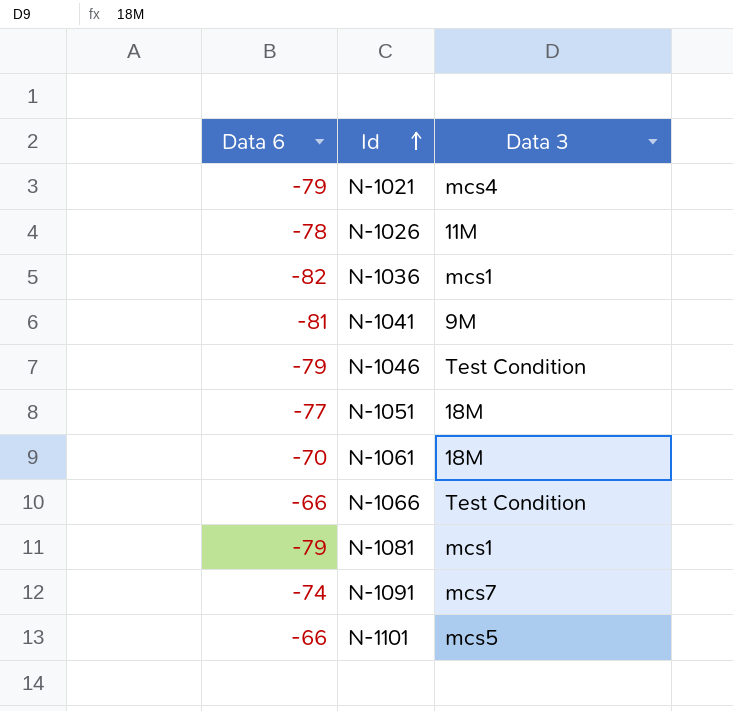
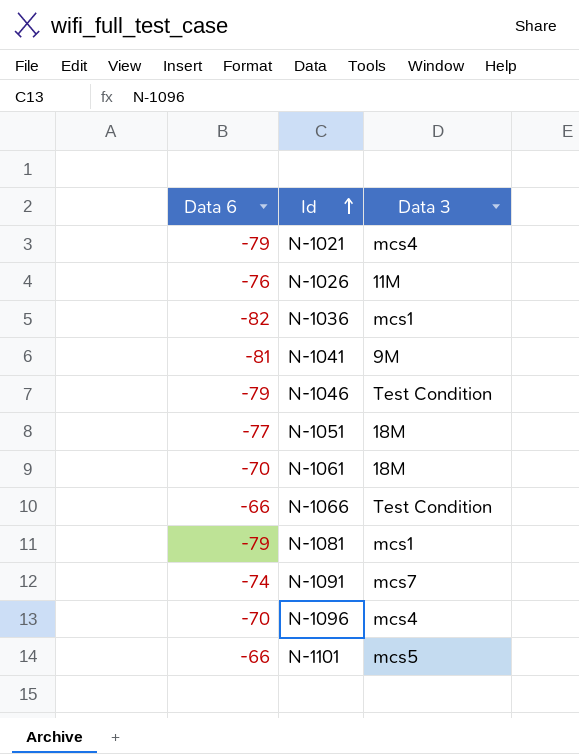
N-1026 | Data 6: -78 -> -76
row N-1096: none -> -70 | mcs4

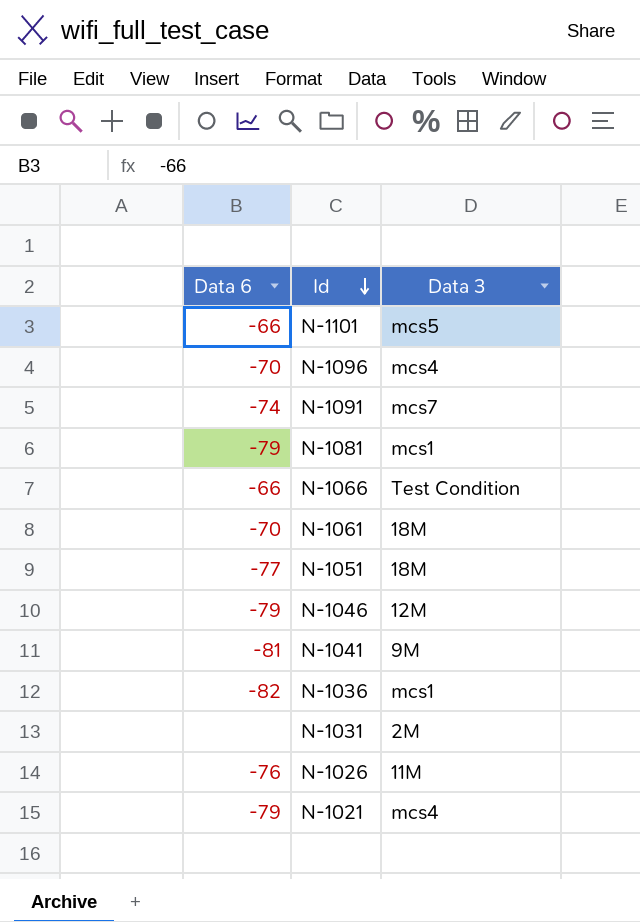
row order: Id ascending -> Id descending
N-1046 | Data 3: Test Condition -> 12M
row N-1031: none -> none | 2M

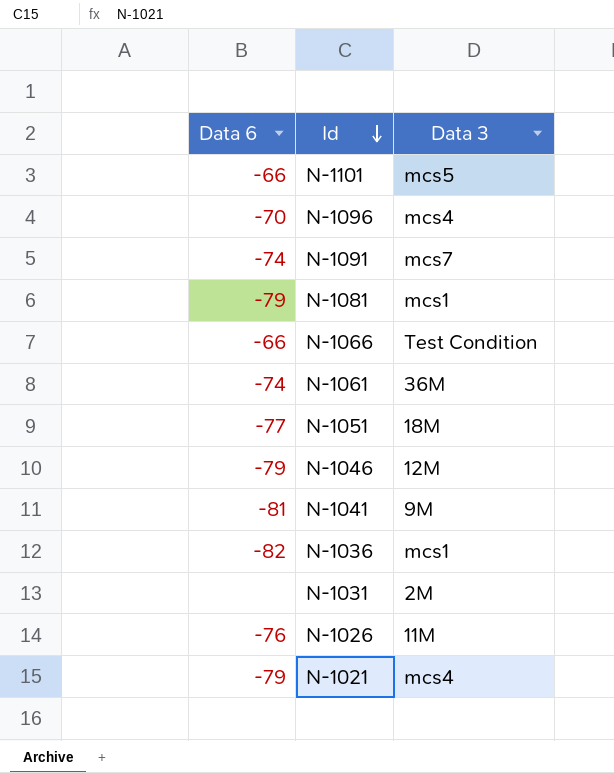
N-1061 | Data 6: -70 -> -74
N-1061 | Data 3: 18M -> 36M

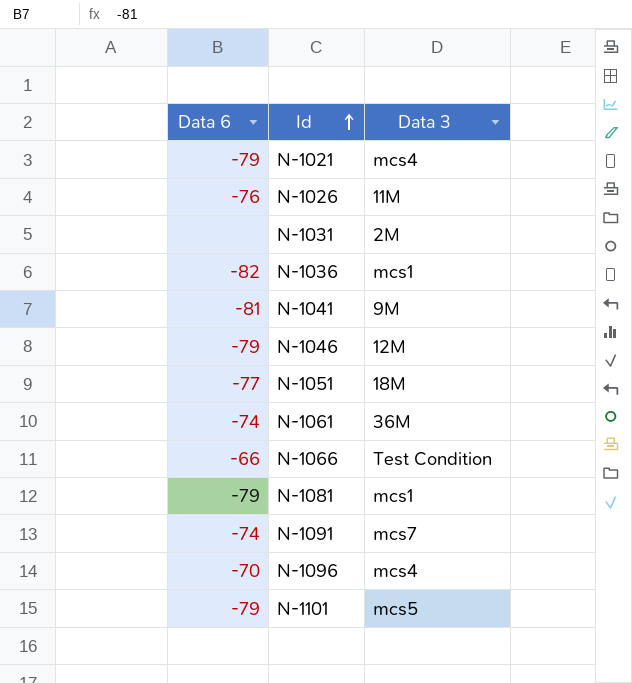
row order: Id descending -> Id ascending
N-1101 | Data 6: -66 -> -79

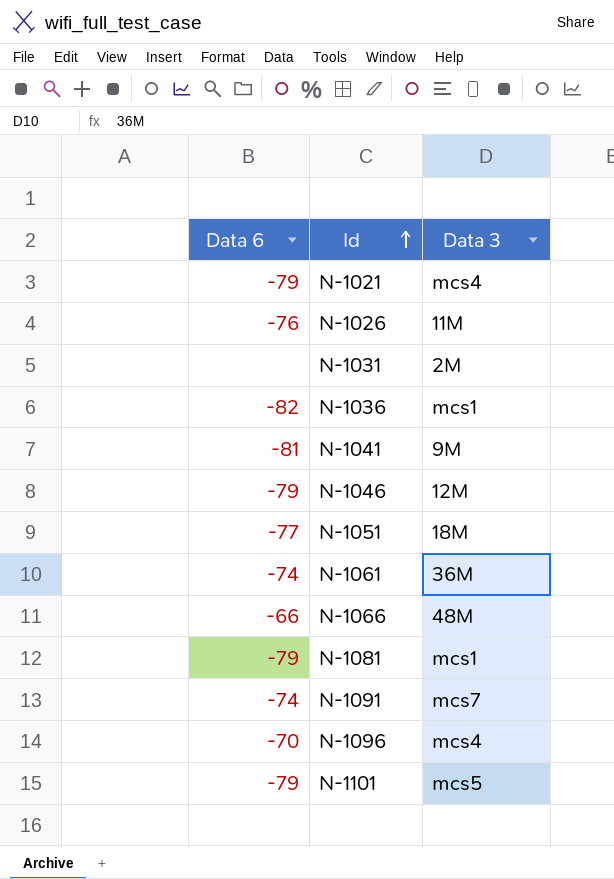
N-1066 | Data 3: Test Condition -> 48M

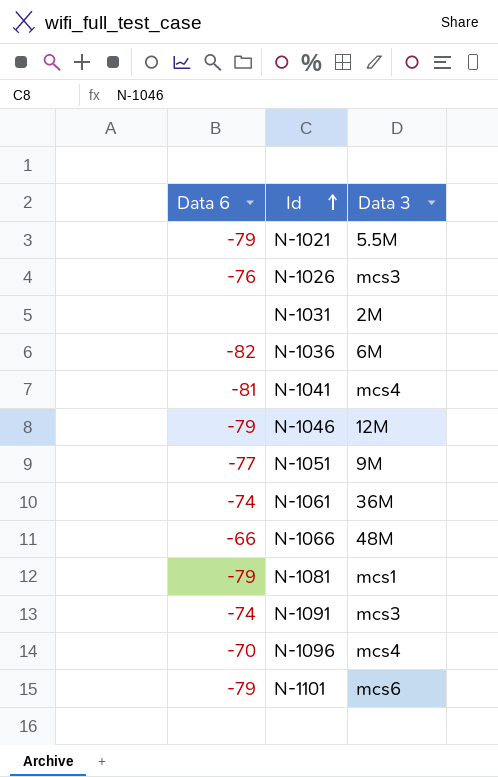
N-1021 | Data 3: mcs4 -> 5.5M
N-1026 | Data 3: 11M -> mcs3
N-1036 | Data 3: mcs1 -> 6M
N-1041 | Data 3: 9M -> mcs4
N-1051 | Data 3: 18M -> 9M
N-1091 | Data 3: mcs7 -> mcs3
N-1101 | Data 3: mcs5 -> mcs6

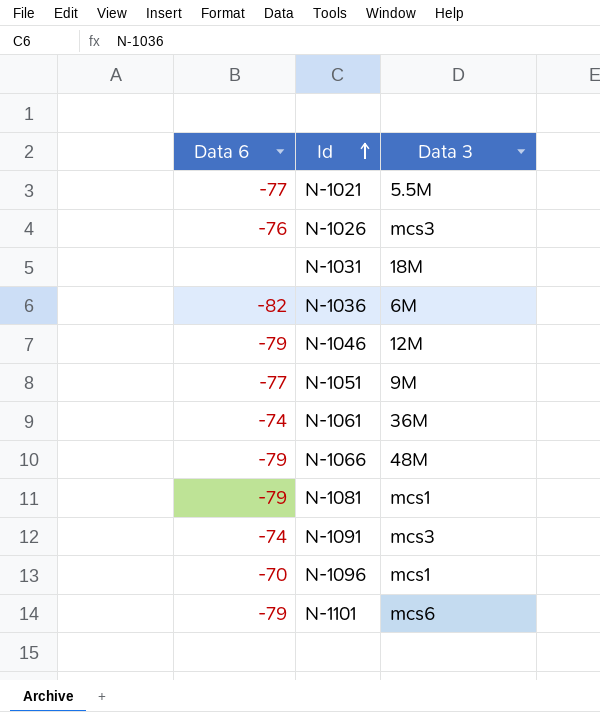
row N-1041: -81 | mcs4 -> none
N-1021 | Data 6: -79 -> -77
N-1031 | Data 3: 2M -> 18M
N-1066 | Data 6: -66 -> -79
N-1096 | Data 3: mcs4 -> mcs1

